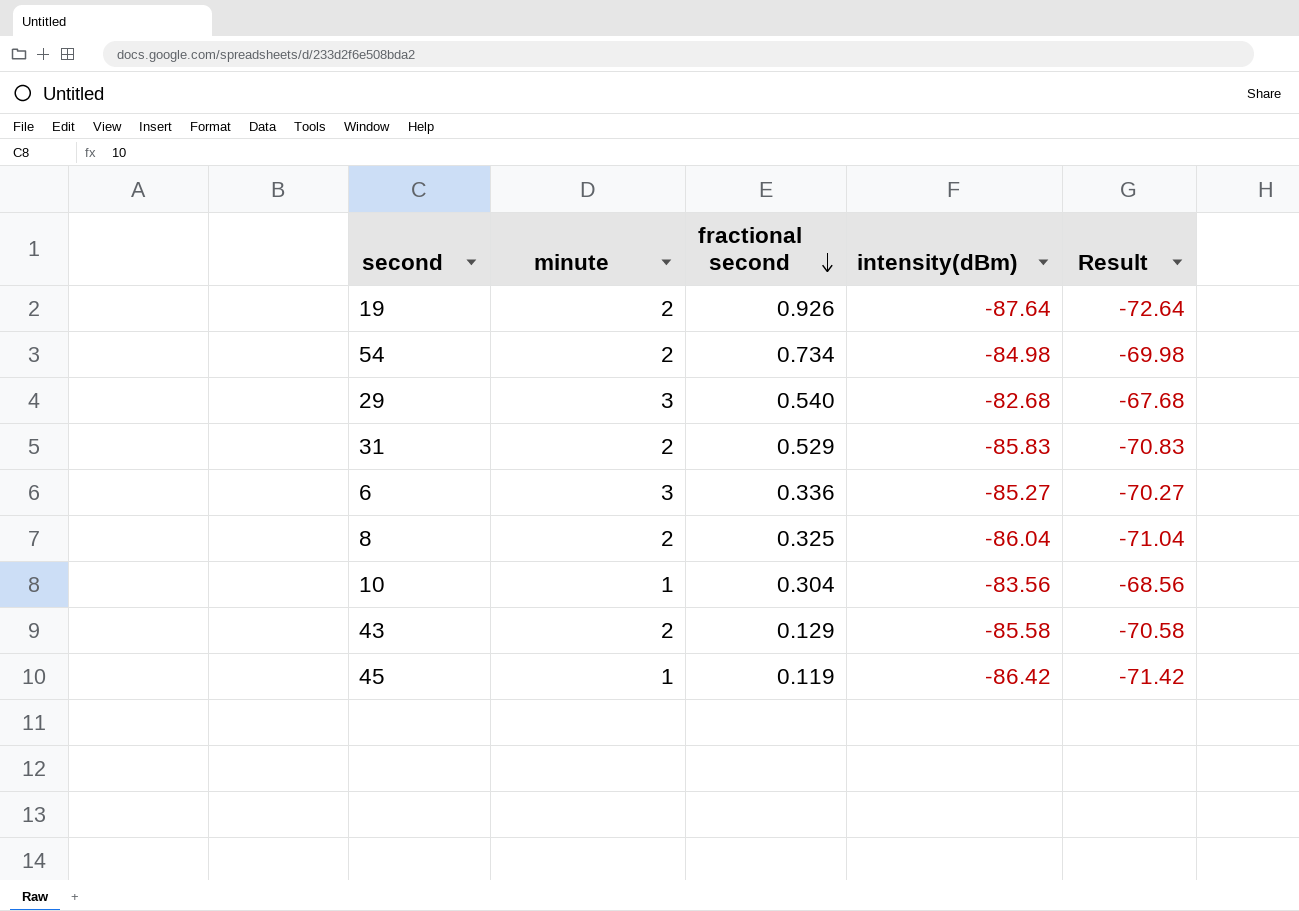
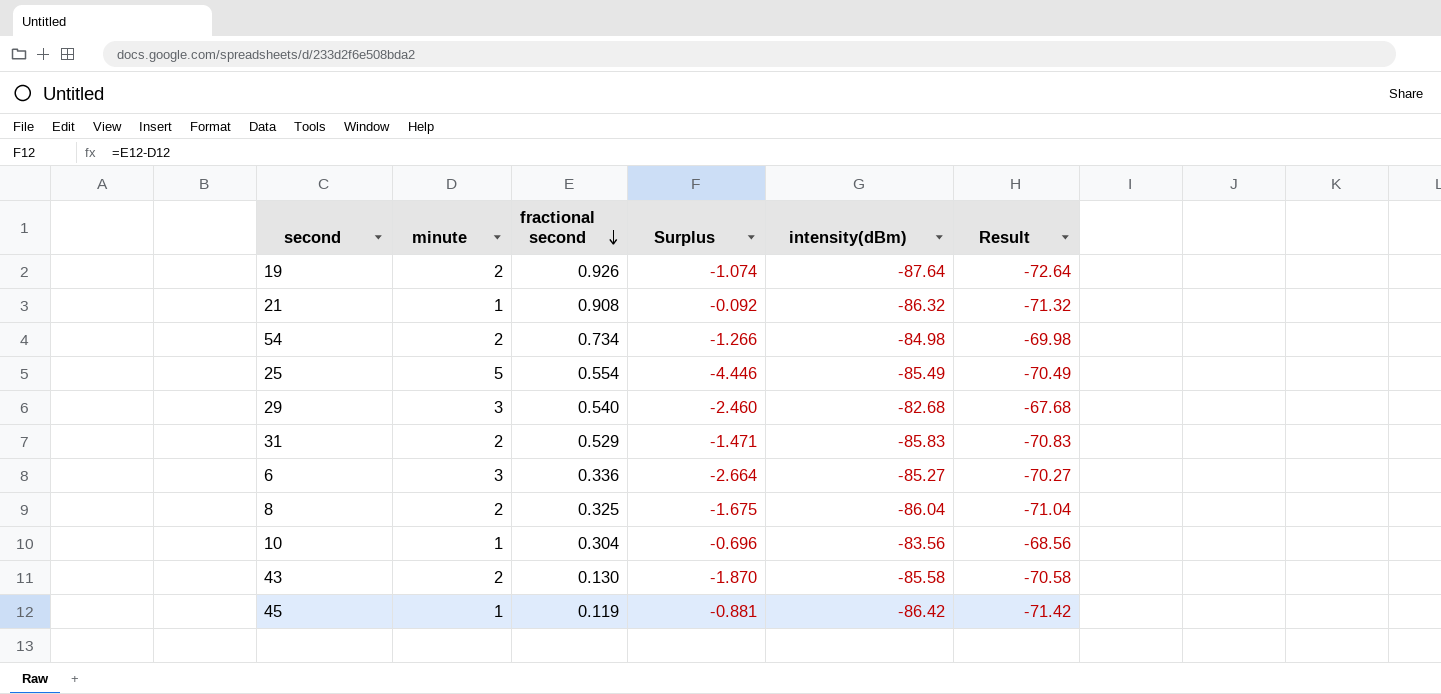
column Surplus | formula: none -> [fractional second] - [minute]
row 21: none -> 1 | 0.908 | -0.092 | -86.32 | -71.32
row 25: none -> 5 | 0.554 | -4.446 | -85.49 | -70.49
43 | fractional second: 0.129 -> 0.130

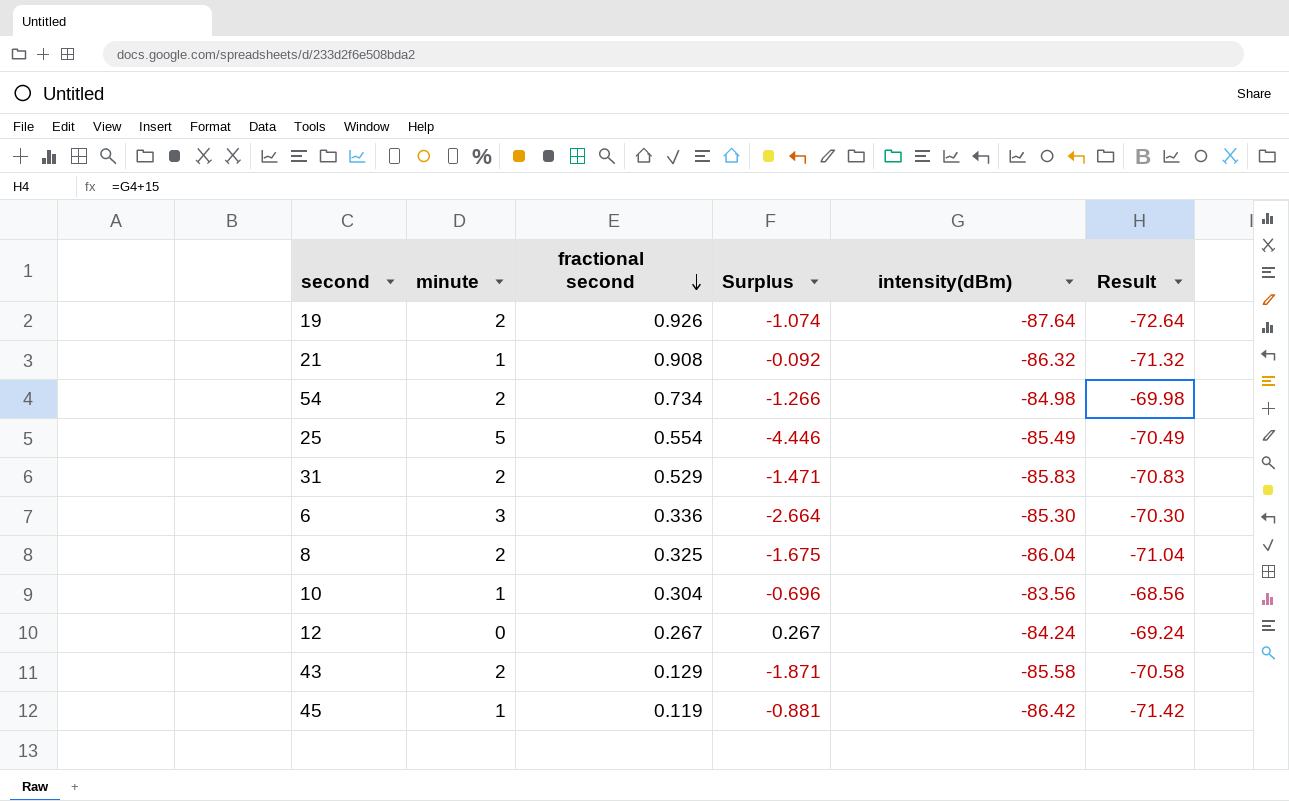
row 29: 3 | 0.540 | -2.460 | -82.68 | -67.68 -> none
6 | intensity(dBm): -85.27 -> -85.30
6 | Result: -70.27 -> -70.30
row 12: none -> 0 | 0.267 | 0.267 | -84.24 | -69.24
43 | fractional second: 0.130 -> 0.129
43 | Surplus: -1.870 -> -1.871

